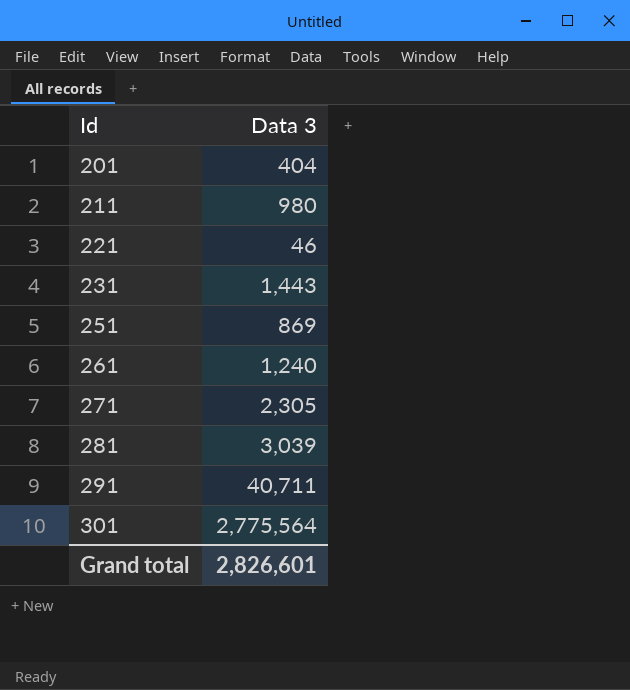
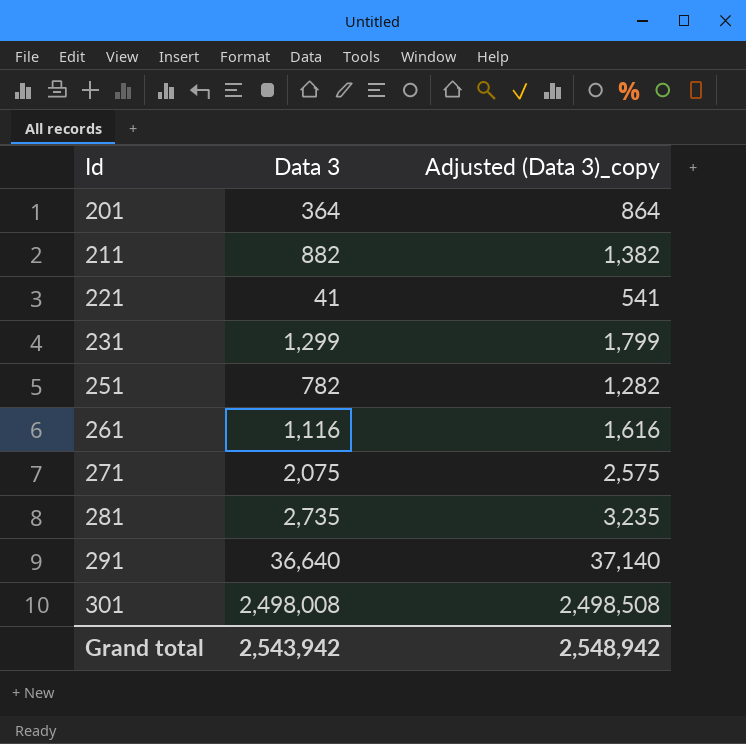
column Adjusted (Data 3)_copy | formula: none -> [Data 3] + 500
201 | Data 3: 404 -> 364
211 | Data 3: 980 -> 882
221 | Data 3: 46 -> 41
231 | Data 3: 1,443 -> 1,299
251 | Data 3: 869 -> 782
261 | Data 3: 1,240 -> 1,116
271 | Data 3: 2,305 -> 2,075
281 | Data 3: 3,039 -> 2,735
291 | Data 3: 40,711 -> 36,640
301 | Data 3: 2,775,564 -> 2,498,008
Grand total | Data 3: 2,826,601 -> 2,543,942

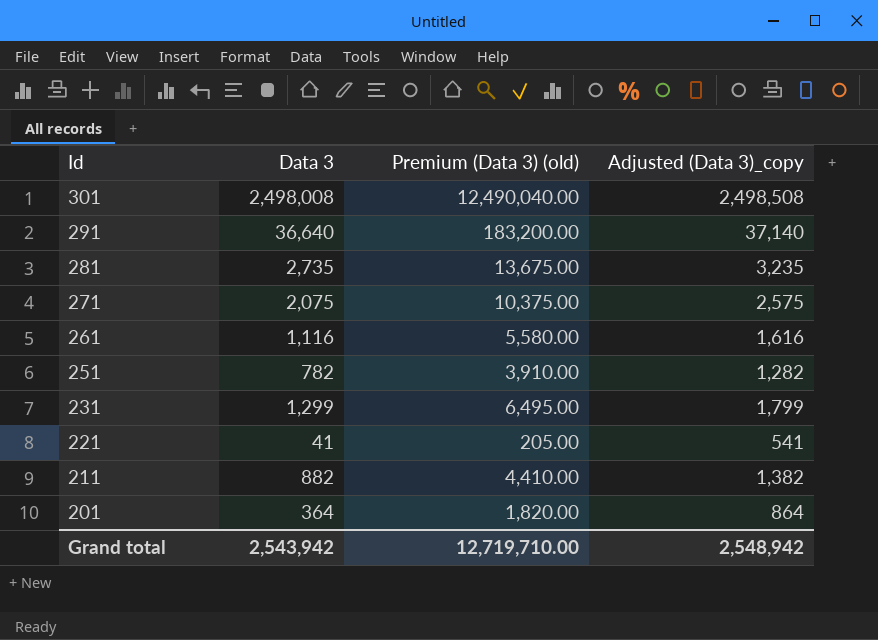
row order: Id ascending -> Id descending
column Premium (Data 3) (old) | formula: none -> [Data 3] * 5

